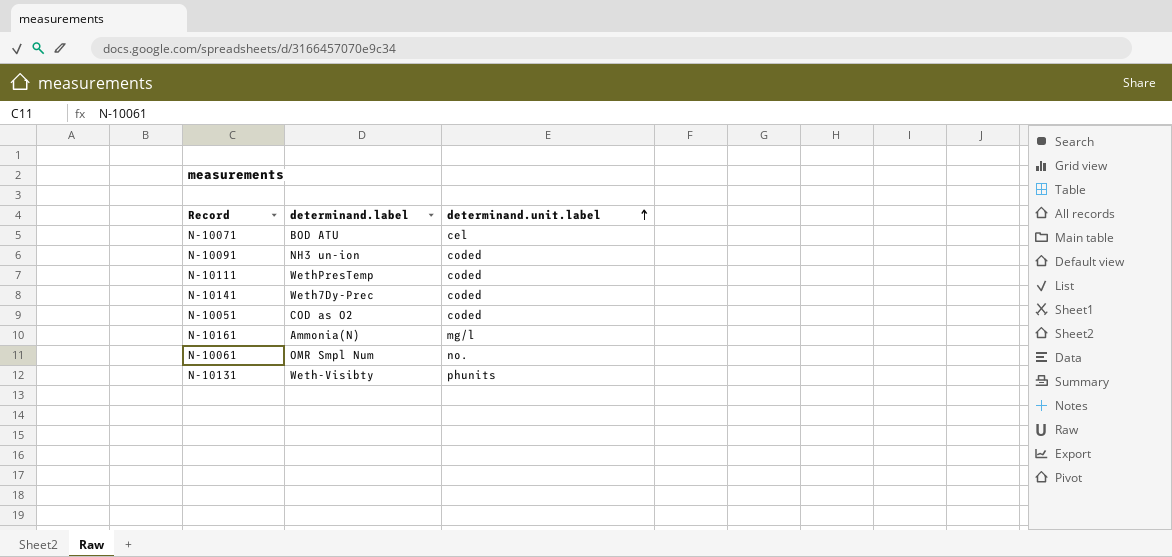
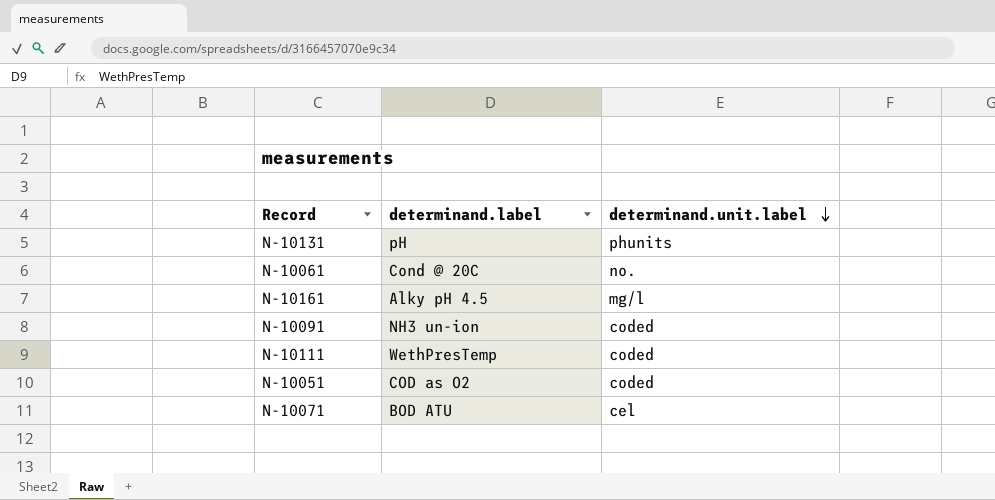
row order: determinand.unit.label ascending -> determinand.unit.label descending
row N-10141: Weth7Dy-Prec | coded -> none
N-10131 | determinand.label: Weth-Visibty -> pH
N-10061 | determinand.label: OMR Smpl Num -> Cond @ 20C
N-10161 | determinand.label: Ammonia(N) -> Alky pH 4.5

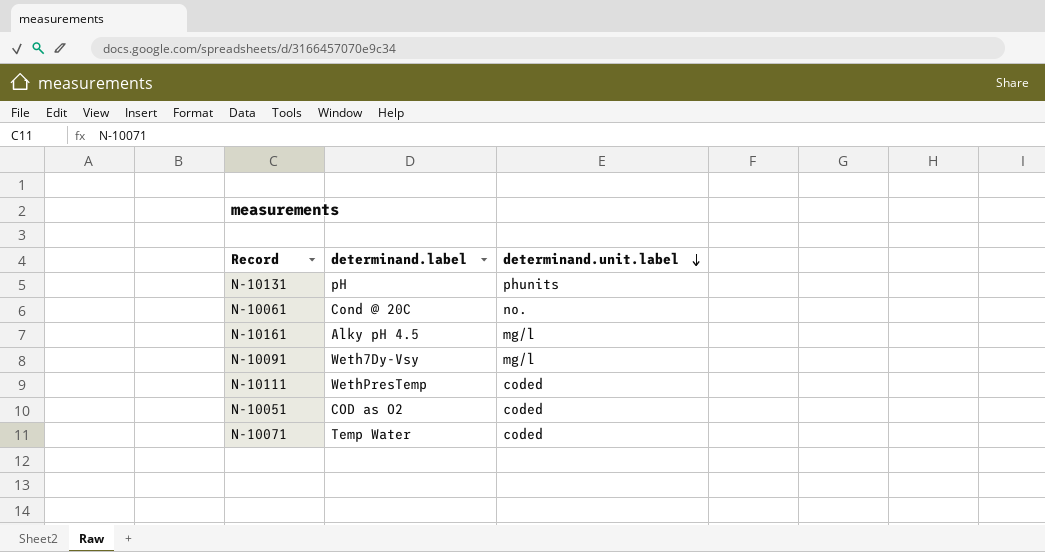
N-10091 | determinand.label: NH3 un-ion -> Weth7Dy-Vsy
N-10091 | determinand.unit.label: coded -> mg/l
N-10071 | determinand.label: BOD ATU -> Temp Water
N-10071 | determinand.unit.label: cel -> coded

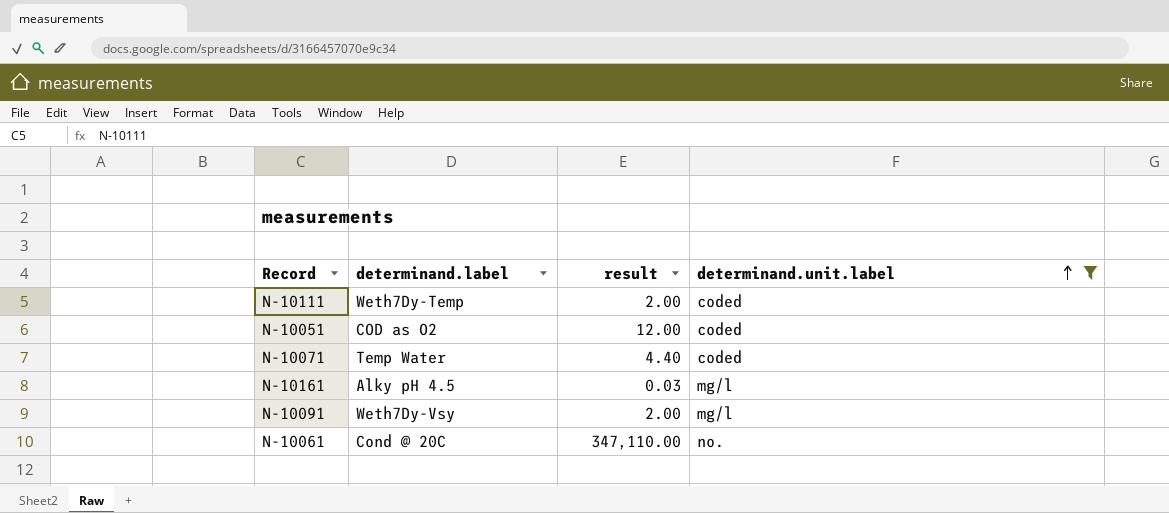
filter: none -> determinand.unit.label != phunits
row order: determinand.unit.label descending -> determinand.unit.label ascending
column result | position: none -> 3
N-10111 | determinand.label: WethPresTemp -> Weth7Dy-Temp

